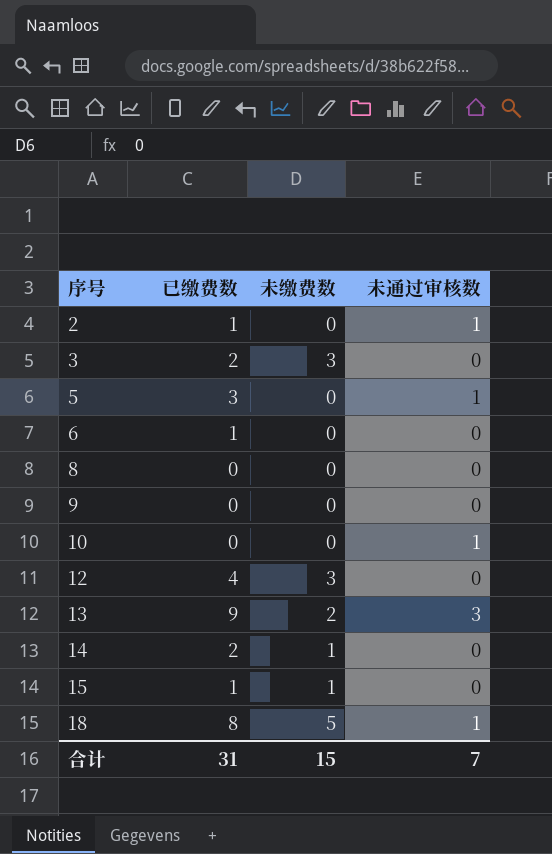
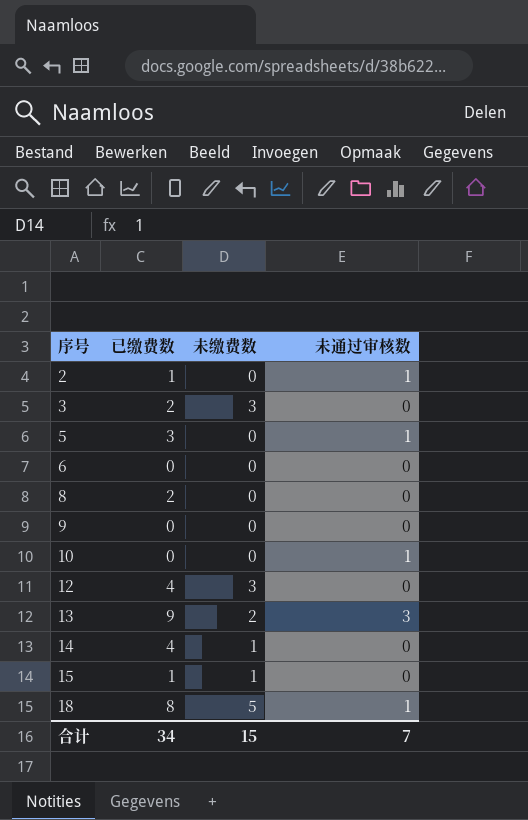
6 | 已缴费数: 1 -> 0
8 | 已缴费数: 0 -> 2
14 | 已缴费数: 2 -> 4
合计 | 已缴费数: 31 -> 34

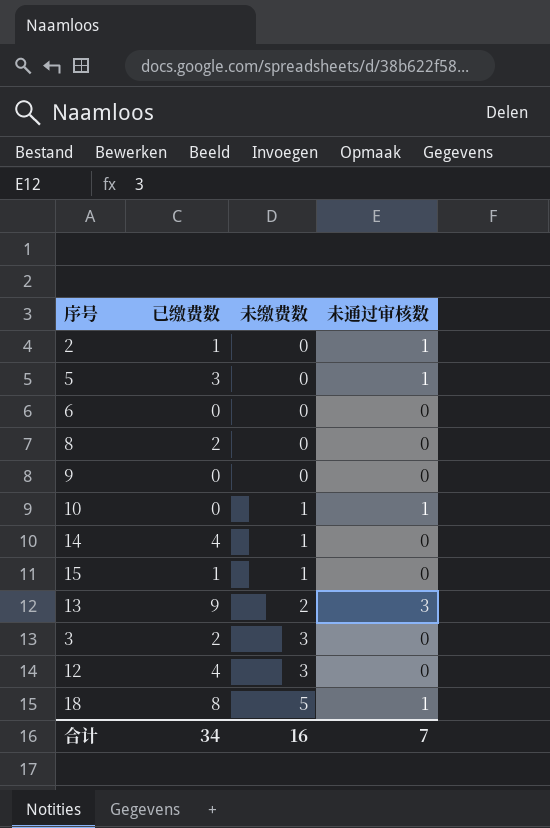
row order: 序号 ascending -> 未缴费数 ascending
10 | 未缴费数: 0 -> 1
合计 | 未缴费数: 15 -> 16

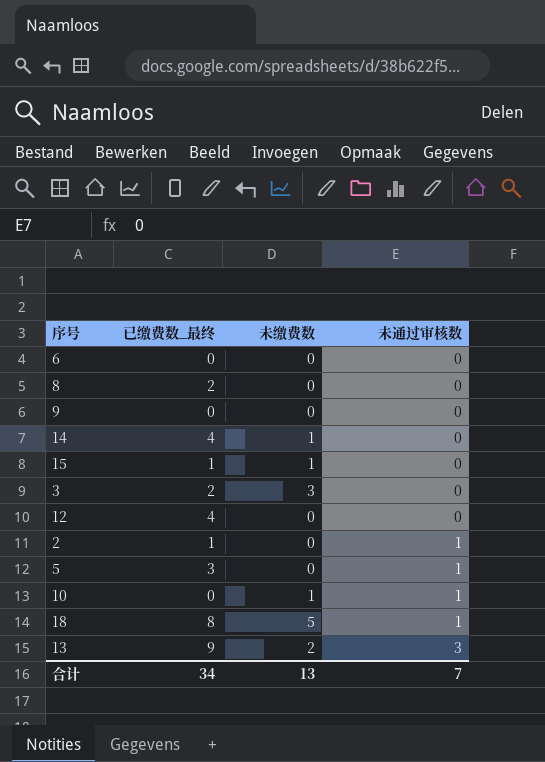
row order: 未缴费数 ascending -> 未通过审核数 ascending
column name: 已缴费数 -> 已缴费数_最终
12 | 未缴费数: 3 -> 0
合计 | 未缴费数: 16 -> 13

